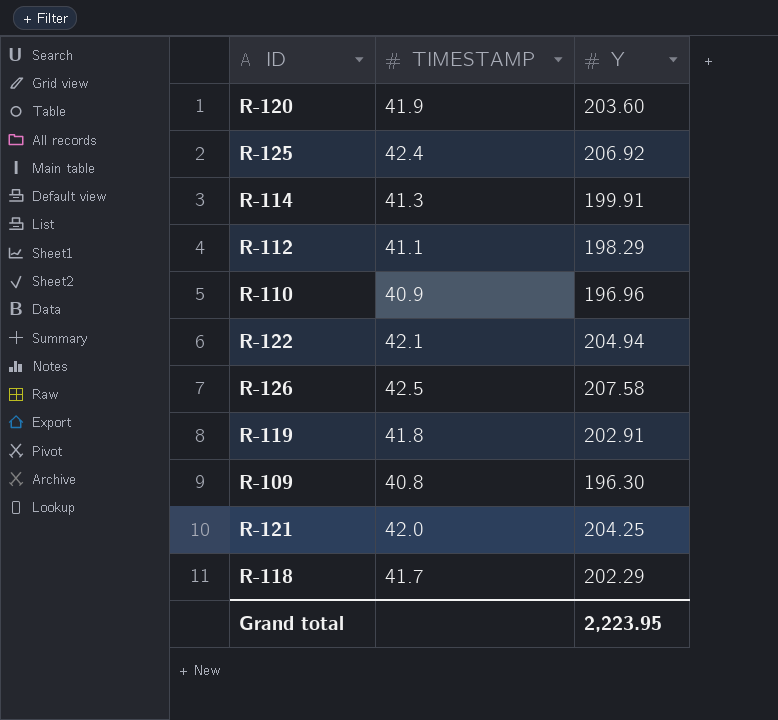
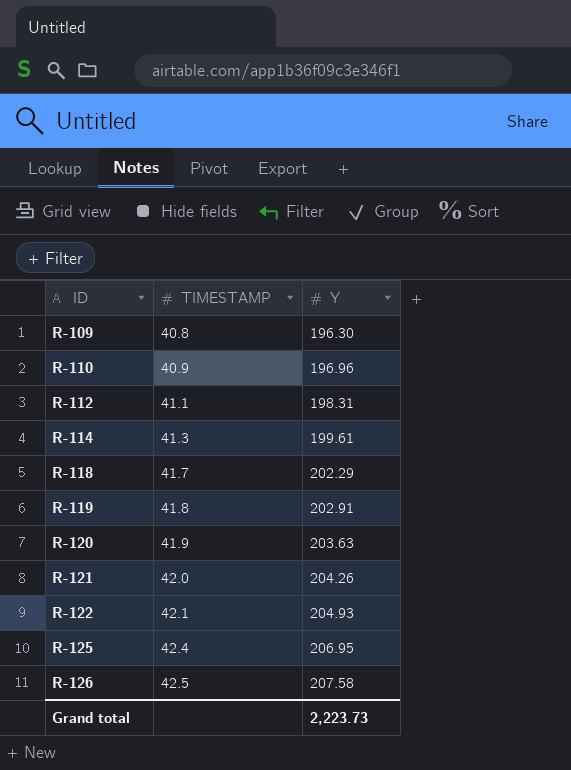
row order: none -> ID ascending
R-112 | Y: 198.29 -> 198.31
R-114 | Y: 199.91 -> 199.61
R-120 | Y: 203.60 -> 203.63
R-121 | Y: 204.25 -> 204.26
R-122 | Y: 204.94 -> 204.93
R-125 | Y: 206.92 -> 206.95
Grand total | Y: 2,223.95 -> 2,223.73

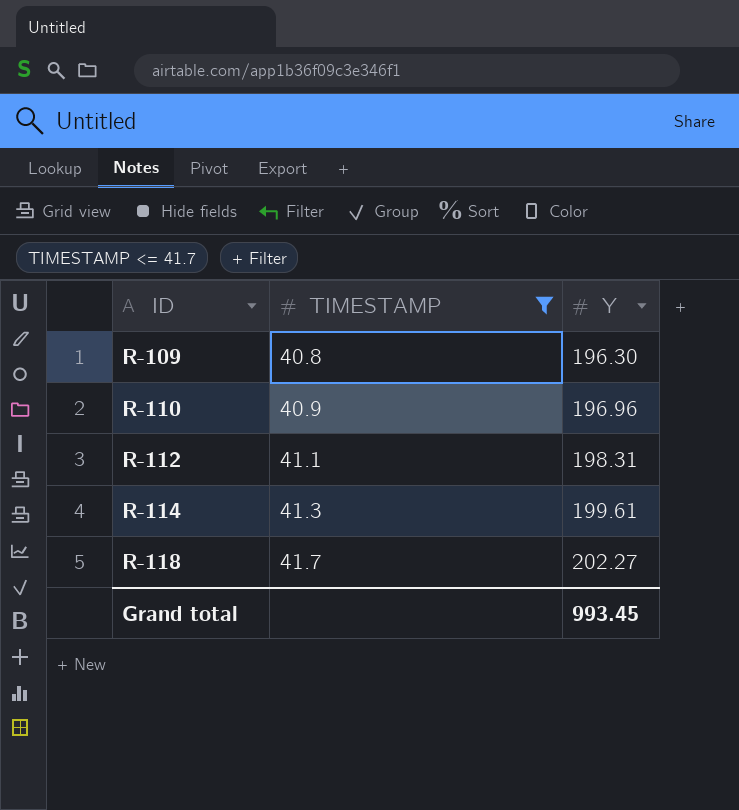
filter: none -> TIMESTAMP <= 41.7
R-118 | Y: 202.29 -> 202.27
Grand total | Y: 2,223.73 -> 993.45

